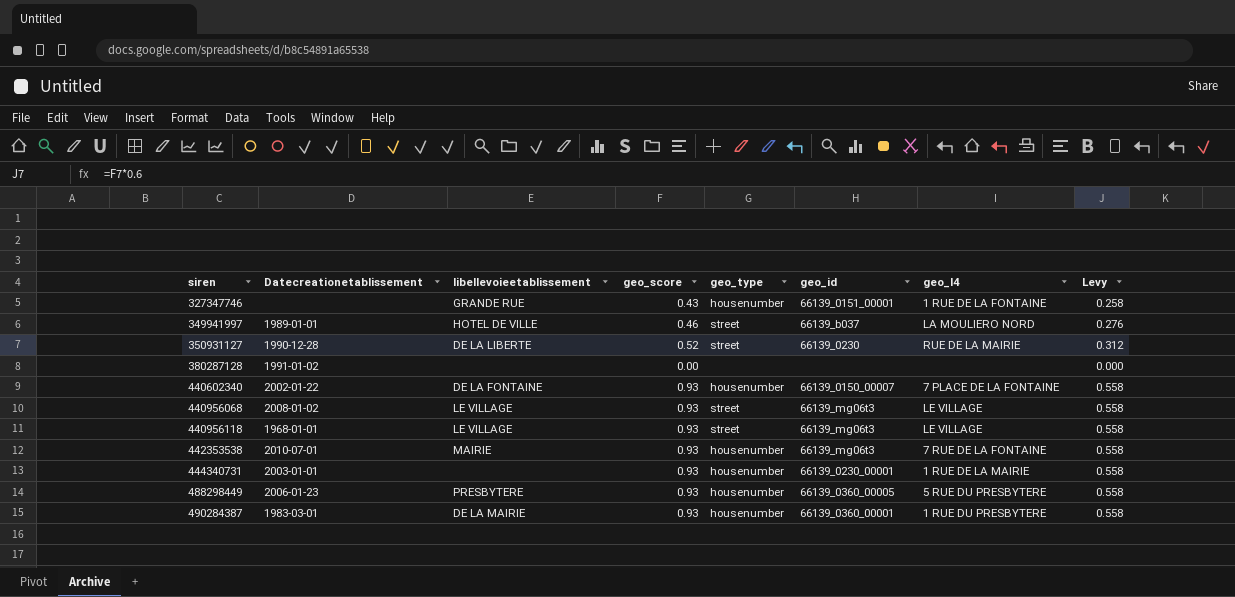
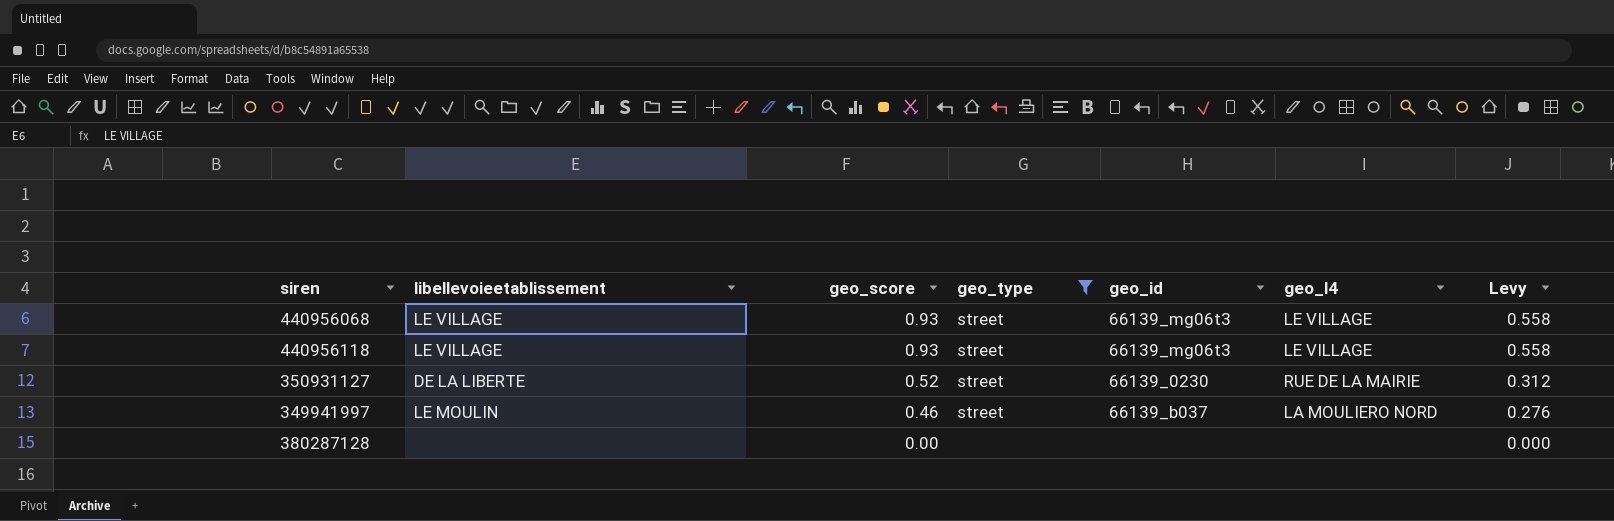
filter: none -> geo_type != housenumber
row order: siren ascending -> geo_score descending
column Datecreationetablissement | position: 2 -> none
349941997 | libellevoieetablissement: HOTEL DE VILLE -> LE MOULIN

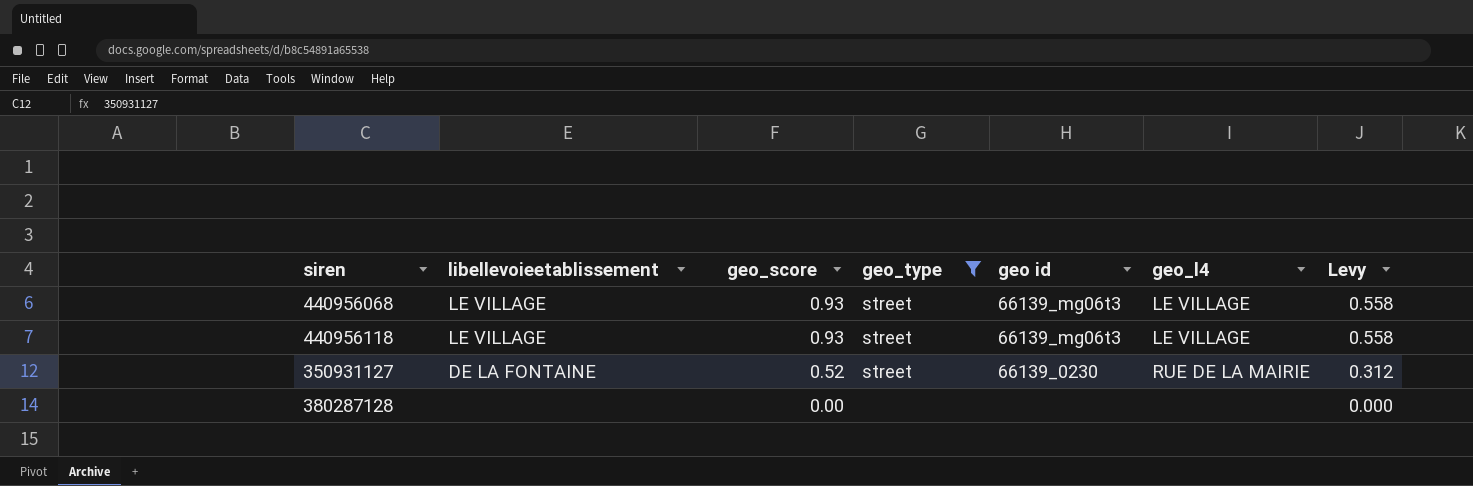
column name: geo_id -> geo id
row 349941997: LE MOULIN | 0.46 | street | 66139_b037 | LA MOULIERO NORD | 0.276 -> none
350931127 | libellevoieetablissement: DE LA LIBERTE -> DE LA FONTAINE

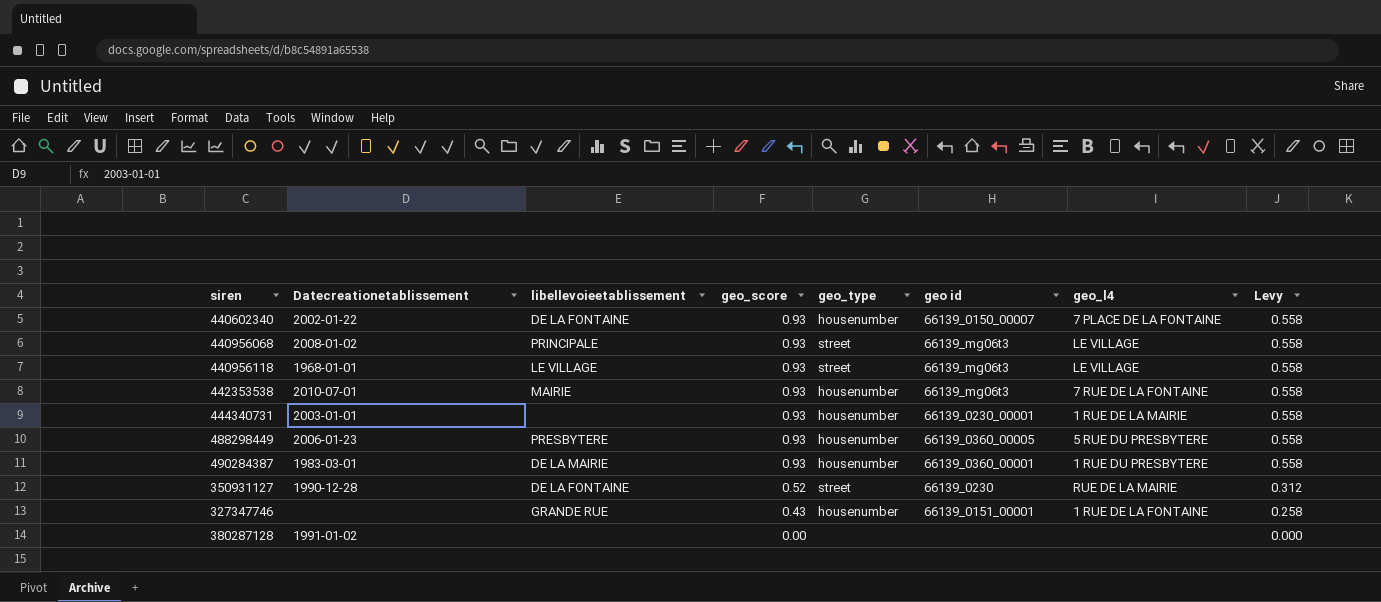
filter: geo_type != housenumber -> none
column Datecreationetablissement | position: none -> 2
440956068 | libellevoieetablissement: LE VILLAGE -> PRINCIPALE

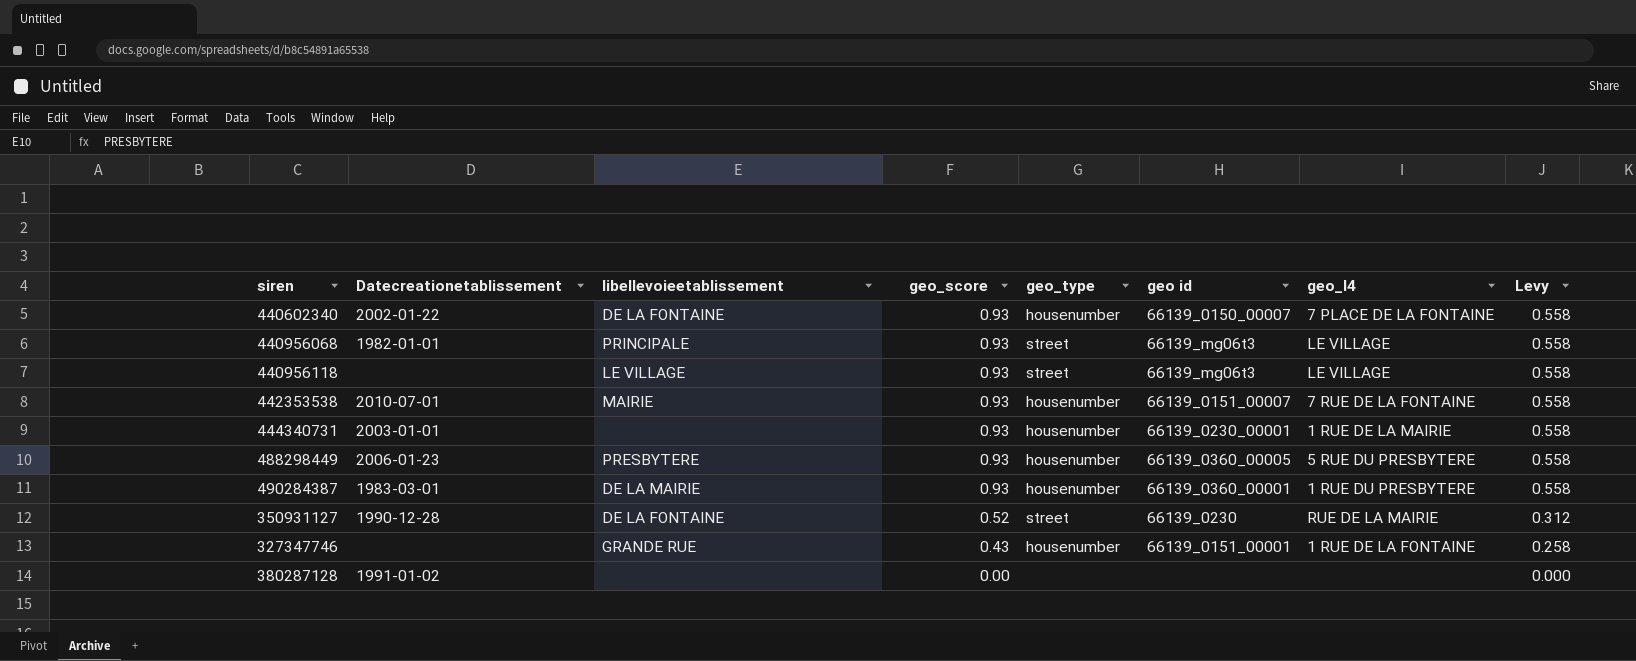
440956068 | Datecreationetablissement: 2008-01-02 -> 1982-01-01
440956118 | Datecreationetablissement: 1968-01-01 -> none
442353538 | geo id: 66139_mg06t3 -> 66139_0151_00007

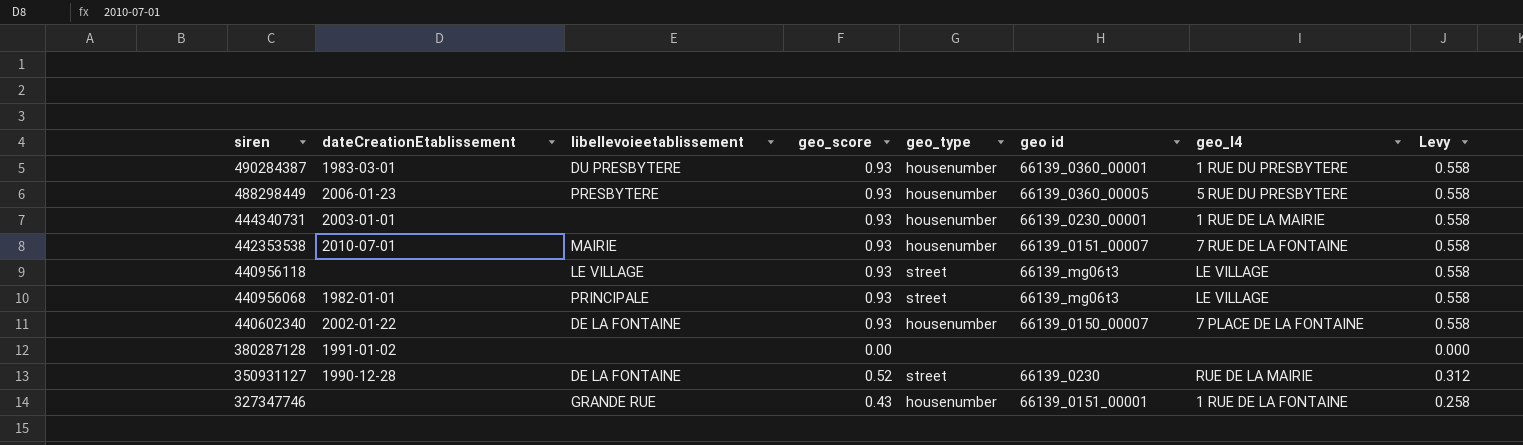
row order: geo_score descending -> siren descending
column name: Datecreationetablissement -> dateCreationEtablissement
490284387 | libellevoieetablissement: DE LA MAIRIE -> DU PRESBYTERE

